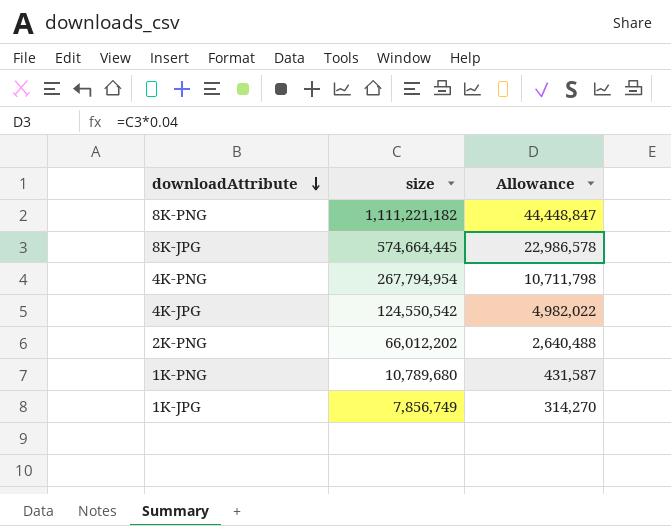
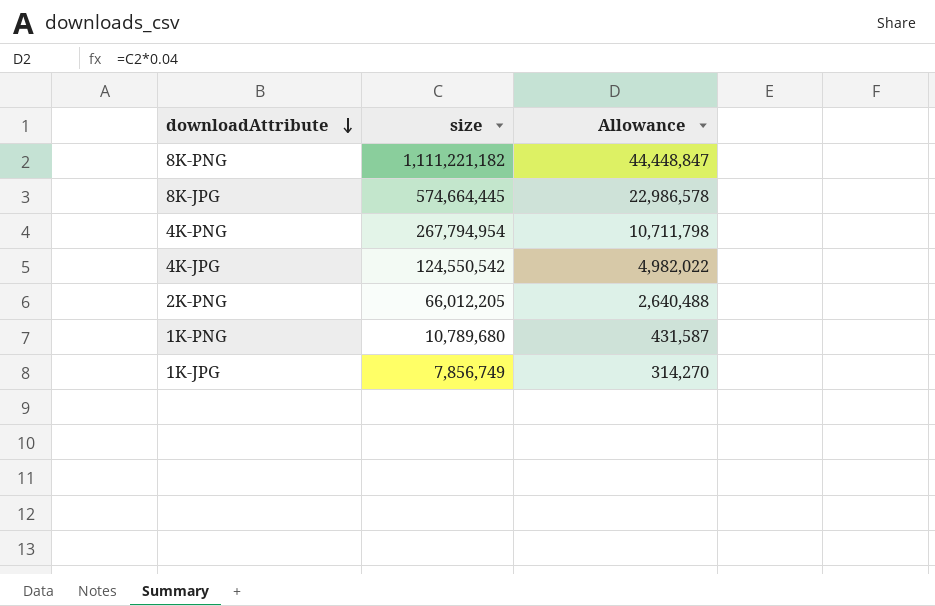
2K-PNG | size: 66,012,202 -> 66,012,205

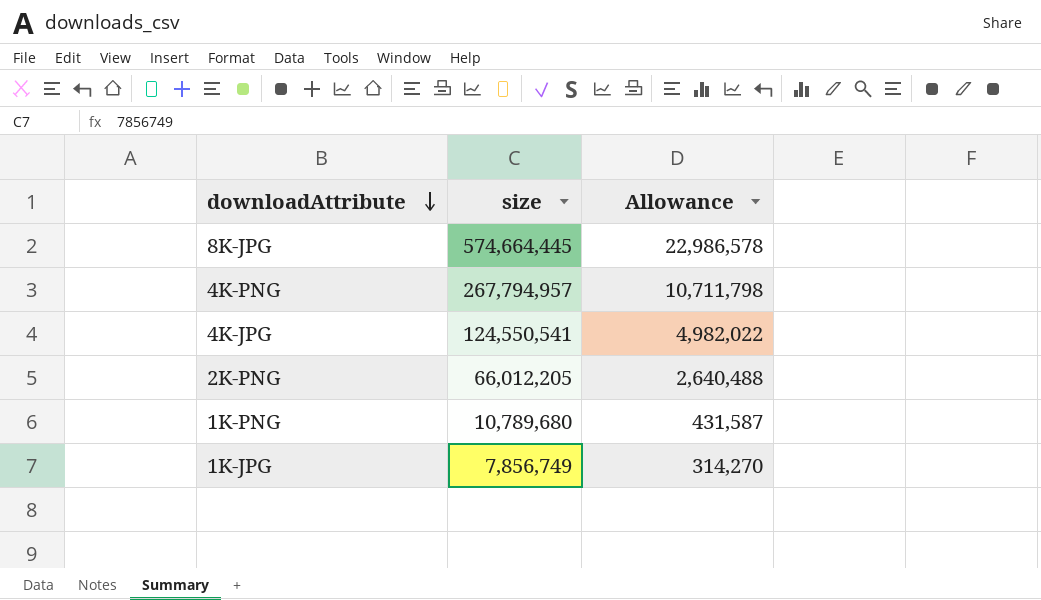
row 8K-PNG: 1,111,221,182 | 44,448,847 -> none
4K-PNG | size: 267,794,954 -> 267,794,957
4K-JPG | size: 124,550,542 -> 124,550,541

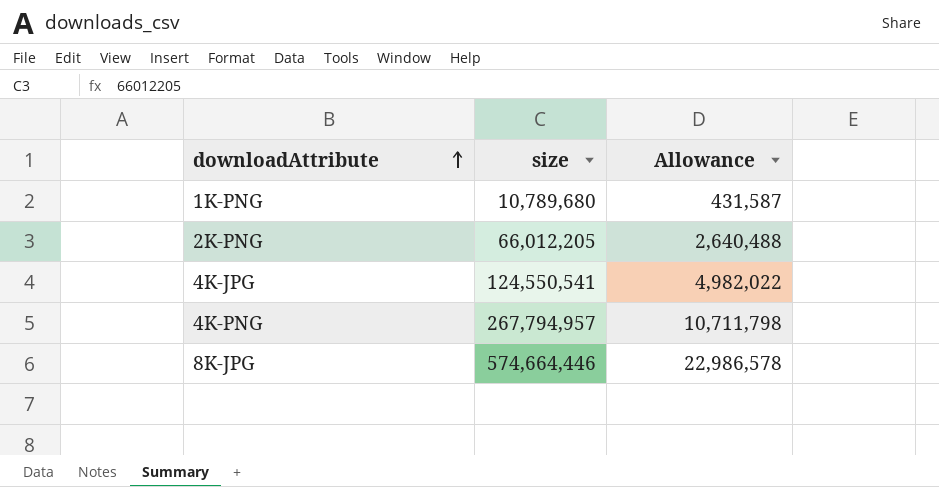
row order: downloadAttribute descending -> downloadAttribute ascending
row 1K-JPG: 7,856,749 | 314,270 -> none
8K-JPG | size: 574,664,445 -> 574,664,446

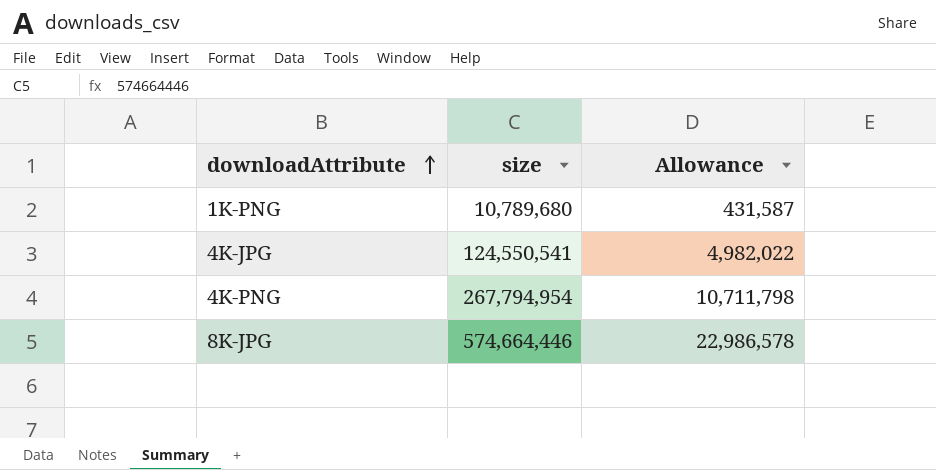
row 2K-PNG: 66,012,205 | 2,640,488 -> none
4K-PNG | size: 267,794,957 -> 267,794,954

